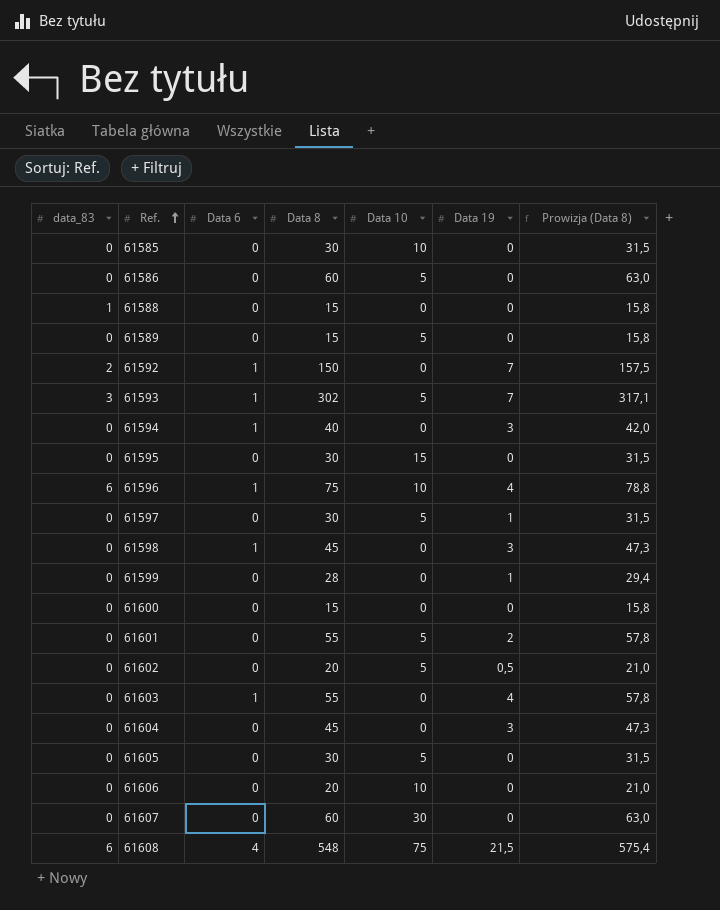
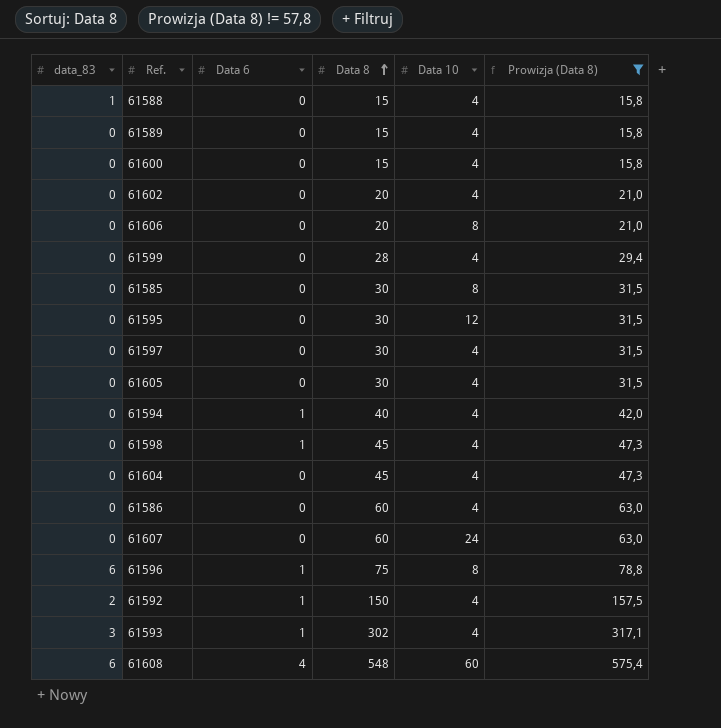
filter: none -> Prowizja (Data 8) != 57,8
row order: Ref. ascending -> Data 8 ascending
column Data 19 | position: 6 -> none
61588 | Data 10: 0 -> 4
61589 | Data 10: 5 -> 4
61600 | Data 10: 0 -> 4
61602 | Data 10: 5 -> 4
61606 | Data 10: 10 -> 8
61599 | Data 10: 0 -> 4
61585 | Data 10: 10 -> 8
61595 | Data 10: 15 -> 12
61597 | Data 10: 5 -> 4
61605 | Data 10: 5 -> 4
61594 | Data 10: 0 -> 4
61598 | Data 10: 0 -> 4
61604 | Data 10: 0 -> 4
61586 | Data 10: 5 -> 4
61607 | Data 10: 30 -> 24
61596 | Data 10: 10 -> 8
61592 | Data 10: 0 -> 4
61593 | Data 10: 5 -> 4
61608 | Data 10: 75 -> 60

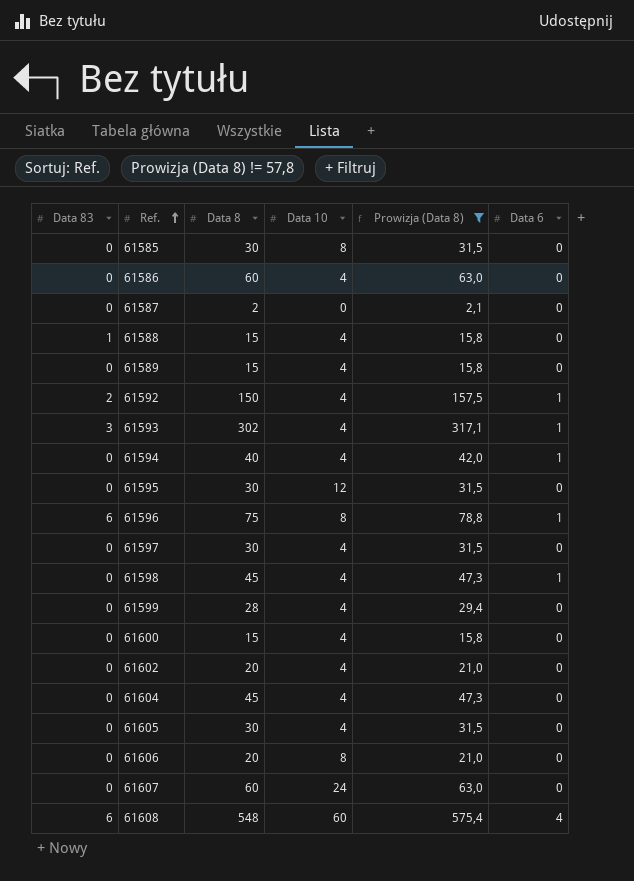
row order: Data 8 ascending -> Ref. ascending
column name: data_83 -> Data 83
column Data 6 | position: 3 -> 6
row 61587: none -> 0 | 2 | 0 | 2,1 | 0

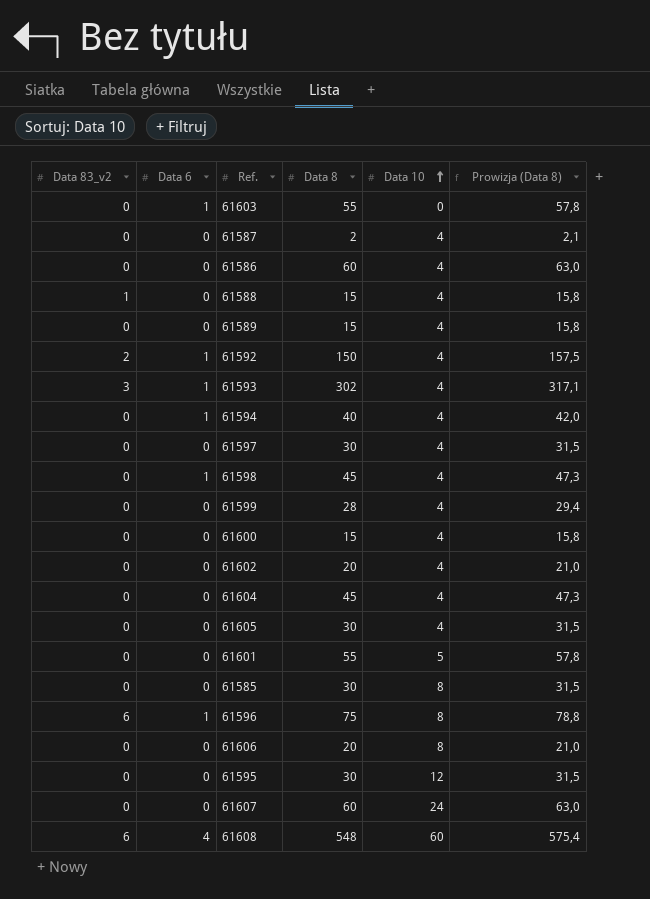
filter: Prowizja (Data 8) != 57,8 -> none
row order: Ref. ascending -> Data 10 ascending
column name: Data 83 -> Data 83_v2
column Data 6 | position: 6 -> 2
61587 | Data 10: 0 -> 4

